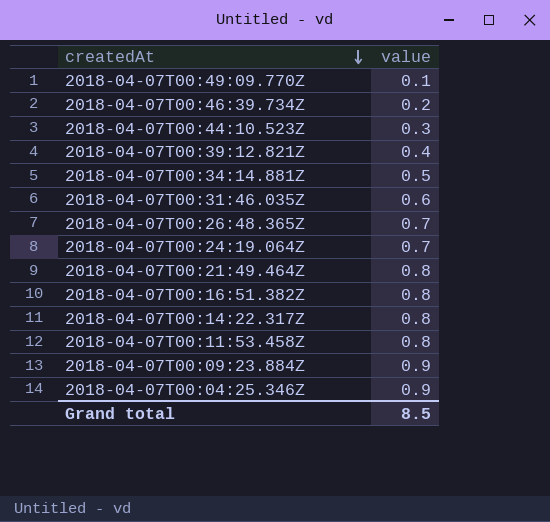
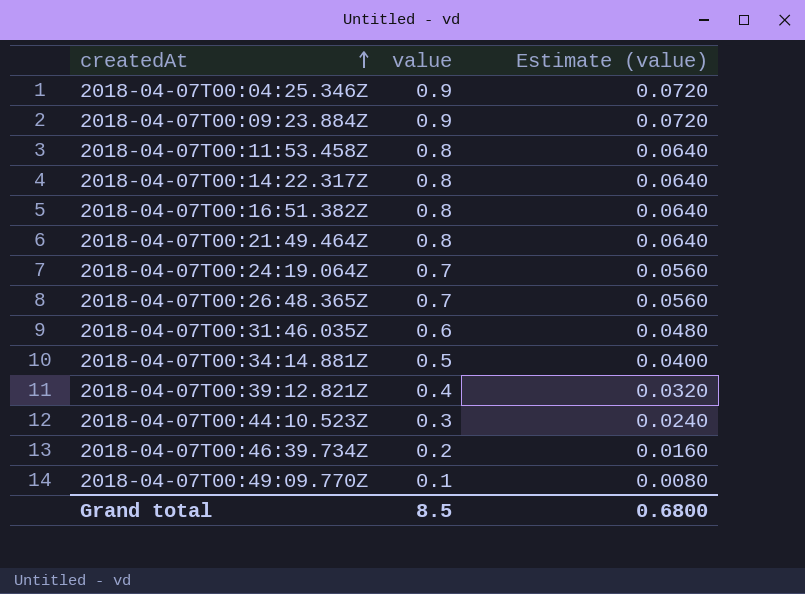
row order: createdAt descending -> createdAt ascending
column Estimate (value) | formula: none -> [value] * 0.08

